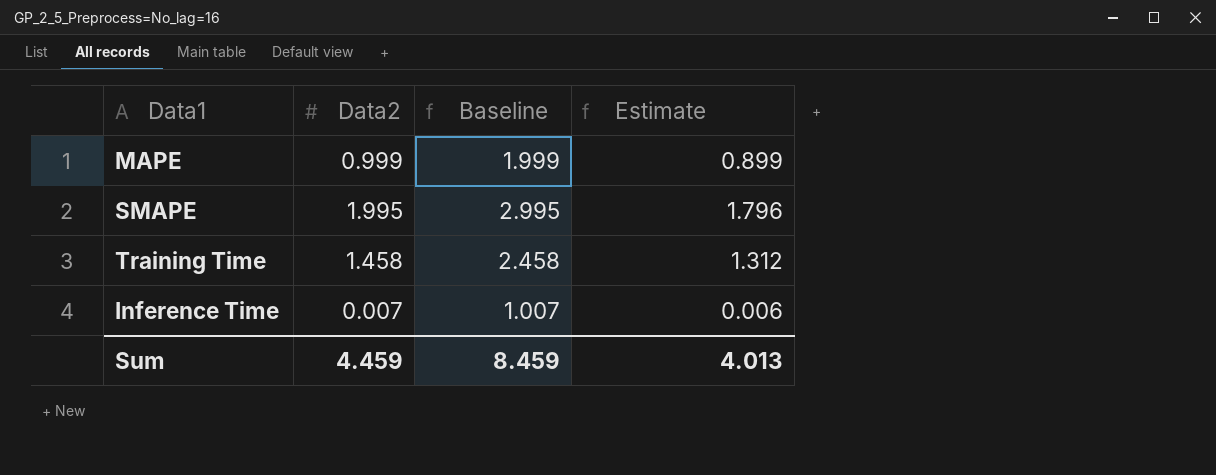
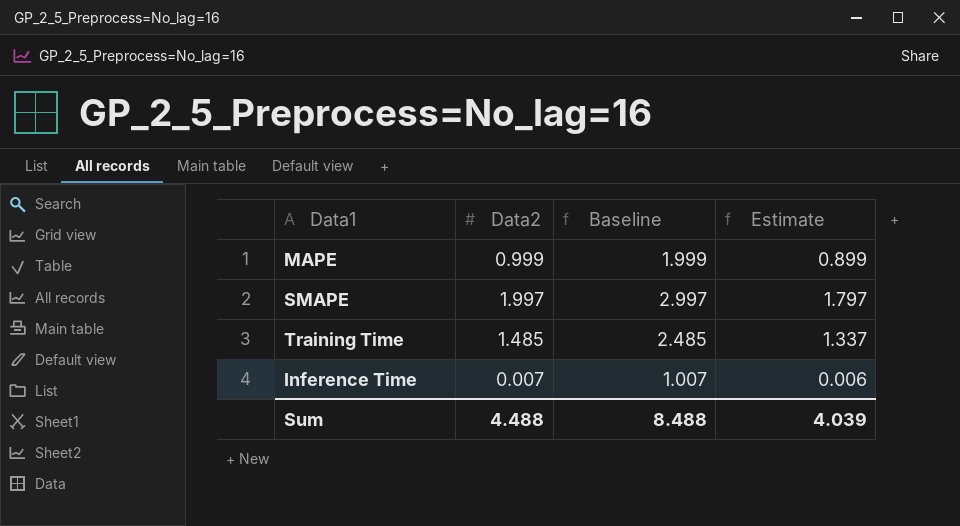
SMAPE | Data2: 1.995 -> 1.997
SMAPE | Baseline: 2.995 -> 2.997
SMAPE | Estimate: 1.796 -> 1.797
Training Time | Data2: 1.458 -> 1.485
Training Time | Baseline: 2.458 -> 2.485
Training Time | Estimate: 1.312 -> 1.337
Sum | Data2: 4.459 -> 4.488
Sum | Baseline: 8.459 -> 8.488
Sum | Estimate: 4.013 -> 4.039

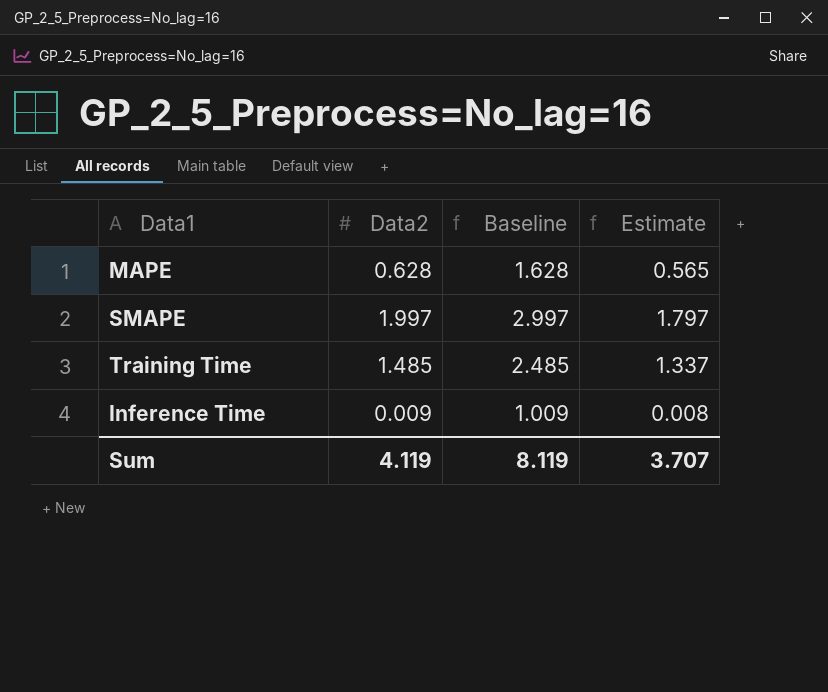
MAPE | Data2: 0.999 -> 0.628
MAPE | Baseline: 1.999 -> 1.628
MAPE | Estimate: 0.899 -> 0.565
Inference Time | Data2: 0.007 -> 0.009
Inference Time | Baseline: 1.007 -> 1.009
Inference Time | Estimate: 0.006 -> 0.008
Sum | Data2: 4.488 -> 4.119
Sum | Baseline: 8.488 -> 8.119
Sum | Estimate: 4.039 -> 3.707

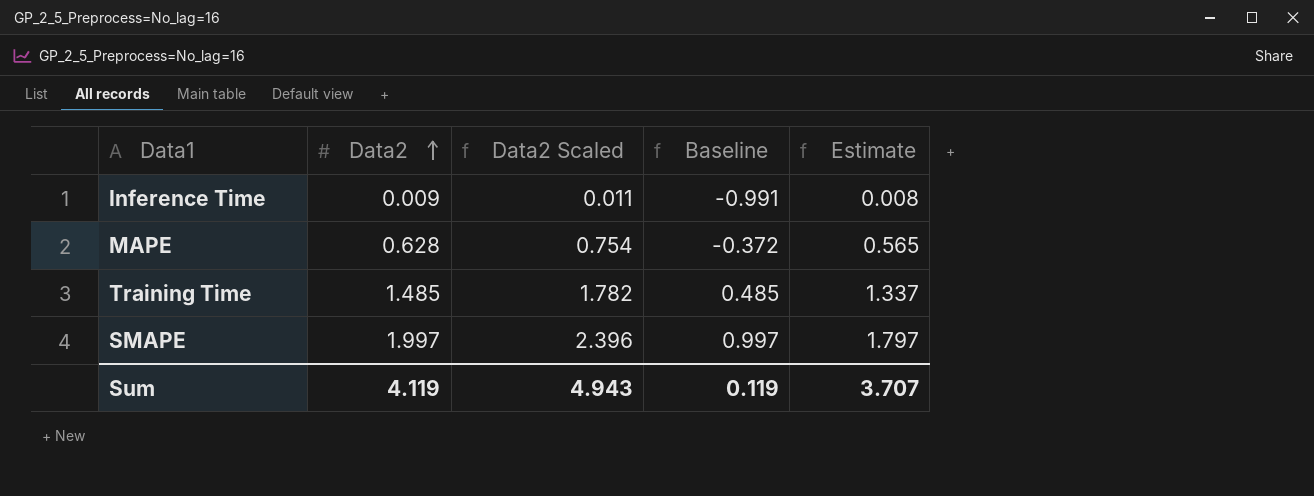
row order: none -> Data2 ascending
column Data2 Scaled | formula: none -> [Data2] * 1.2
column Baseline | formula: [Data2] + 1 -> [Data2] - 1
Sum | Baseline: 8.119 -> 0.119

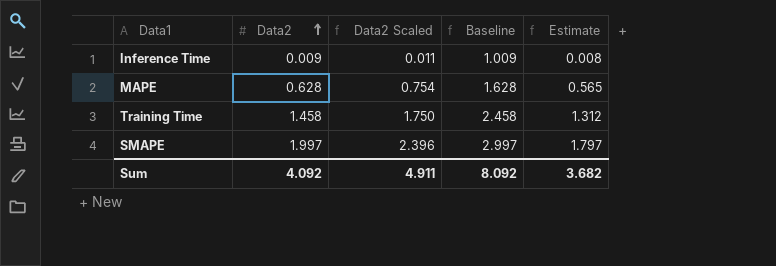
column Baseline | formula: [Data2] - 1 -> [Data2] + 1
Training Time | Data2: 1.485 -> 1.458
Training Time | Data2 Scaled: 1.782 -> 1.750
Training Time | Estimate: 1.337 -> 1.312
Sum | Data2: 4.119 -> 4.092
Sum | Data2 Scaled: 4.943 -> 4.911
Sum | Baseline: 0.119 -> 8.092
Sum | Estimate: 3.707 -> 3.682

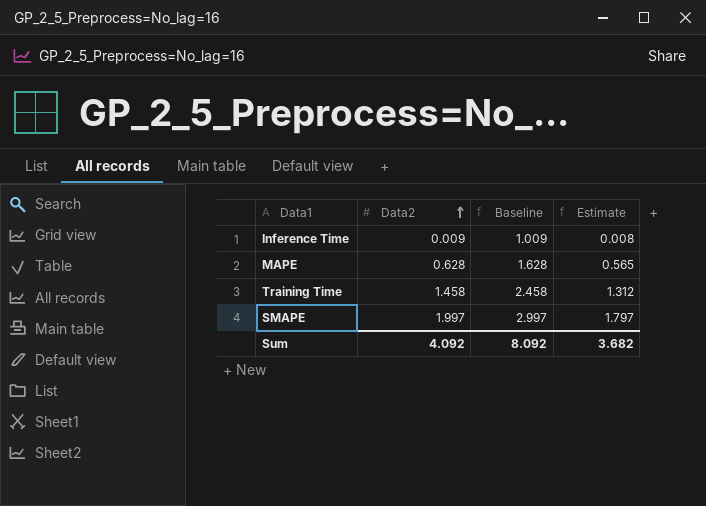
column Data2 Scaled | formula: [Data2] * 1.2 -> none

